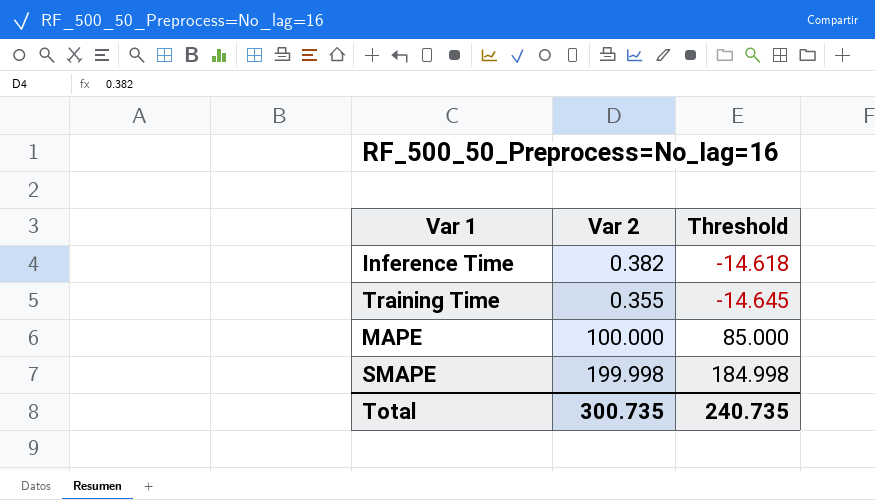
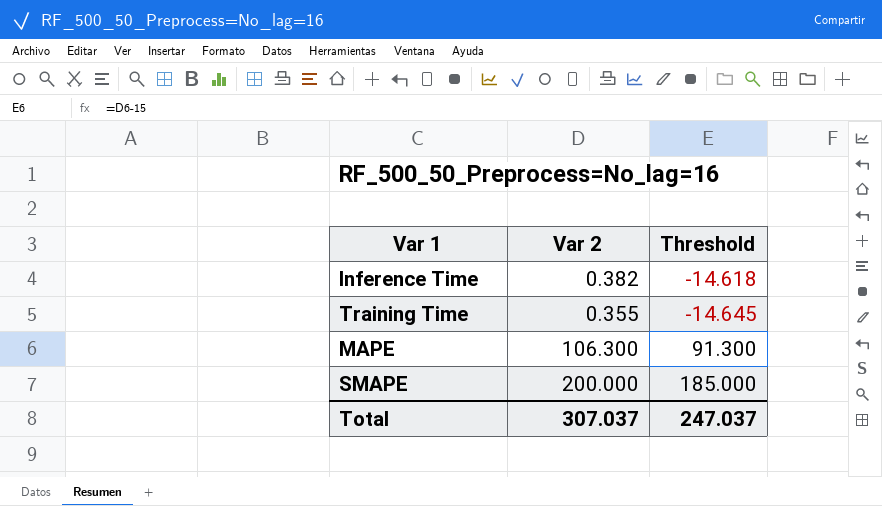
MAPE | Var 2: 100.000 -> 106.300
MAPE | Threshold: 85.000 -> 91.300
SMAPE | Var 2: 199.998 -> 200.000
SMAPE | Threshold: 184.998 -> 185.000
Total | Var 2: 300.735 -> 307.037
Total | Threshold: 240.735 -> 247.037

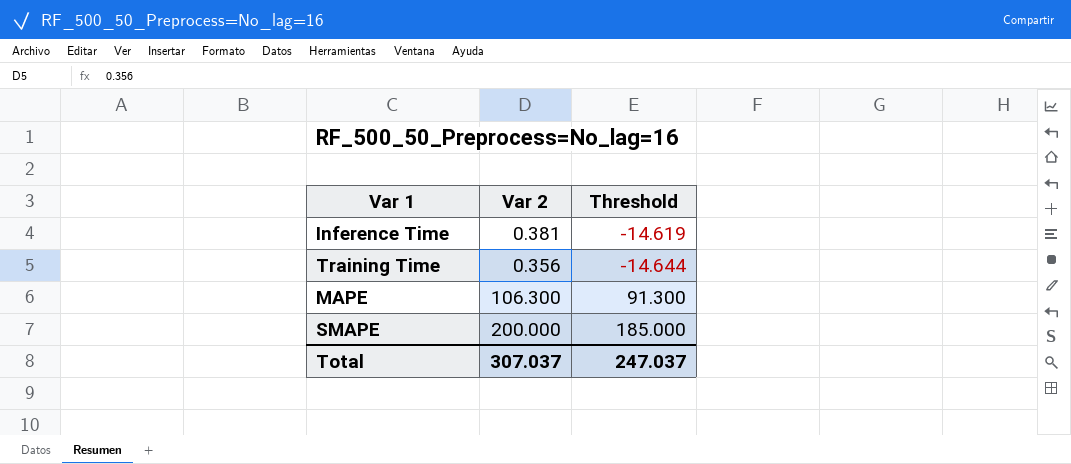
Inference Time | Var 2: 0.382 -> 0.381
Inference Time | Threshold: -14.618 -> -14.619
Training Time | Var 2: 0.355 -> 0.356
Training Time | Threshold: -14.645 -> -14.644

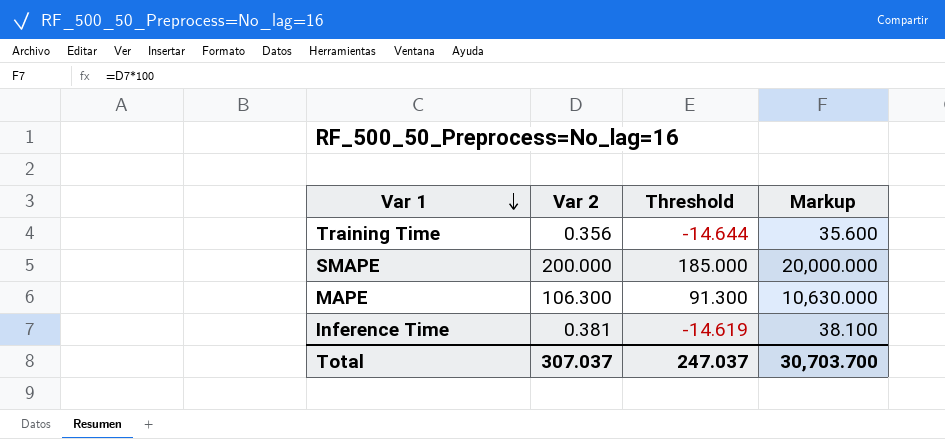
row order: none -> Var 1 descending
column Markup | formula: none -> [Var 2] * 100

